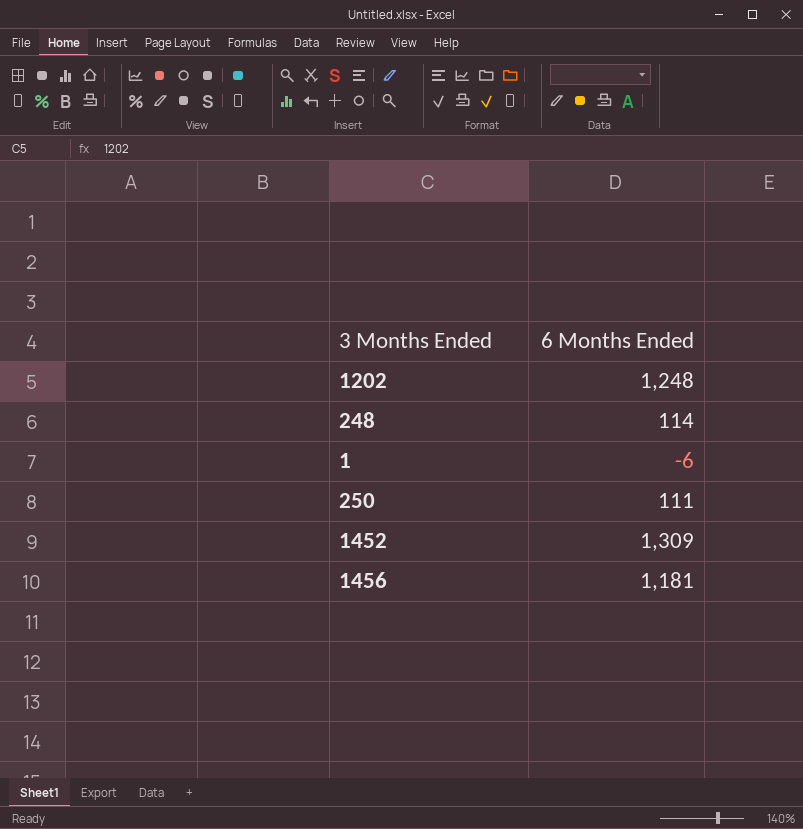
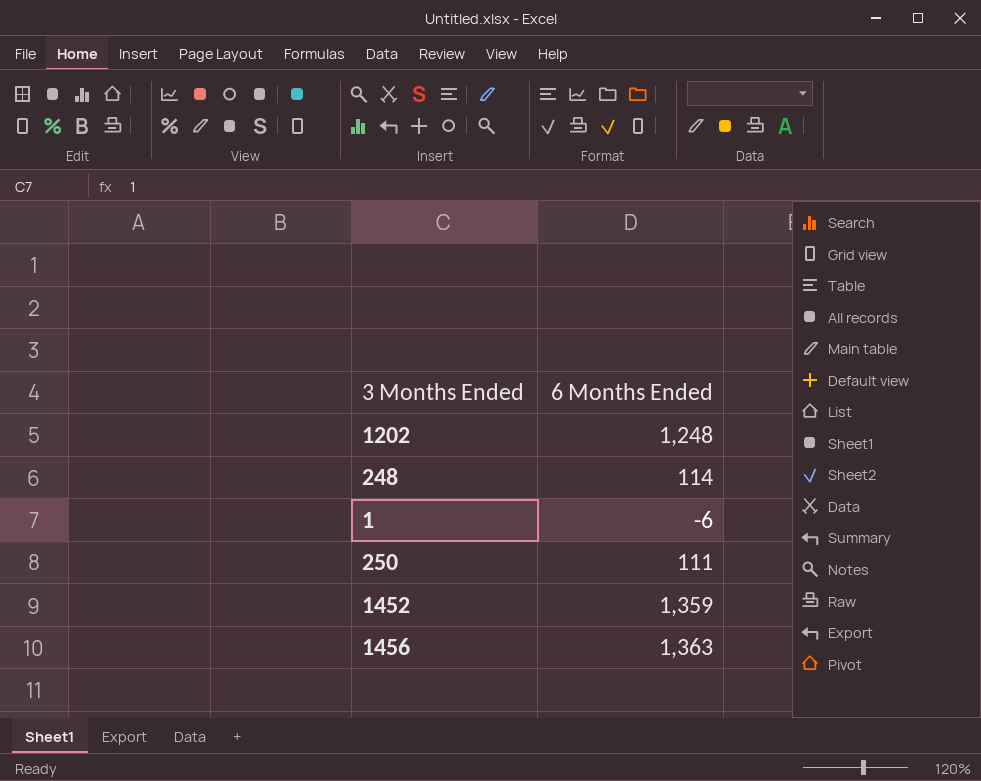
1452 | 6 Months Ended: 1,309 -> 1,359
1456 | 6 Months Ended: 1,181 -> 1,363

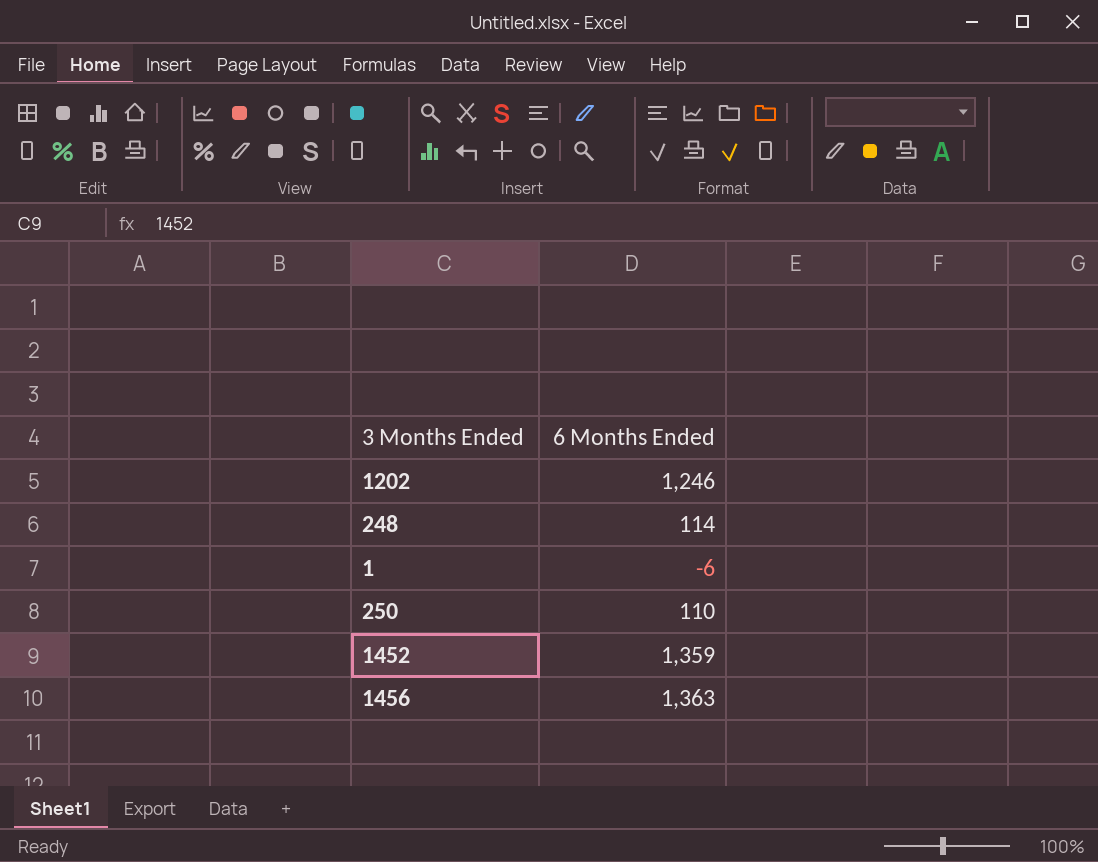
1202 | 6 Months Ended: 1,248 -> 1,246
250 | 6 Months Ended: 111 -> 110

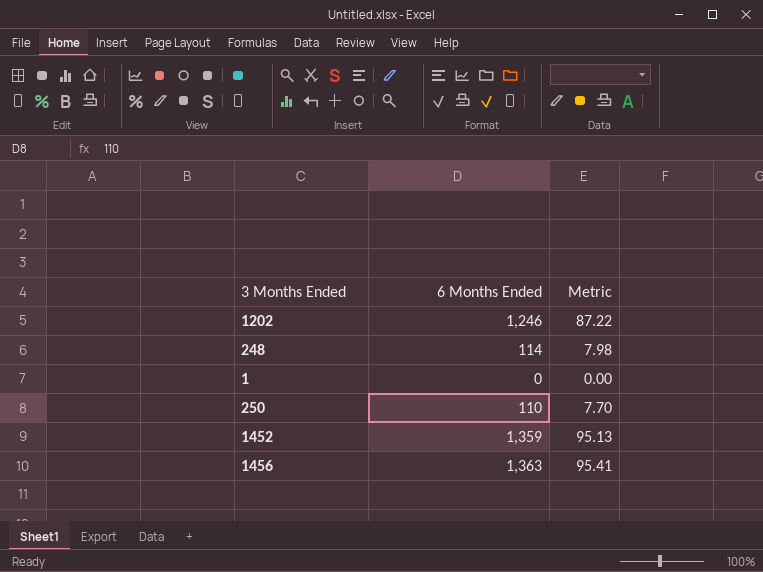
column Metric | formula: none -> [6 Months Ended] * 0.07
1 | 6 Months Ended: -6 -> 0

